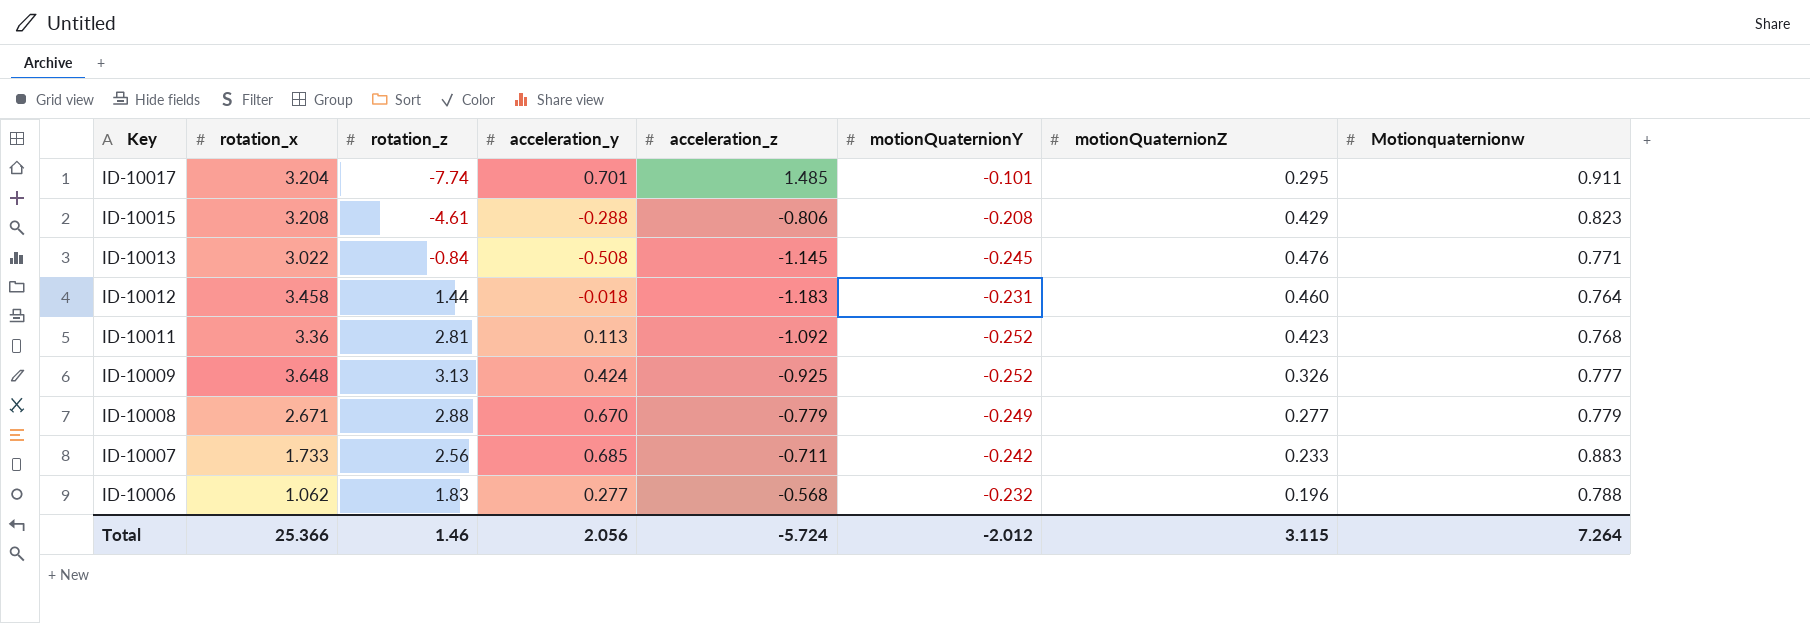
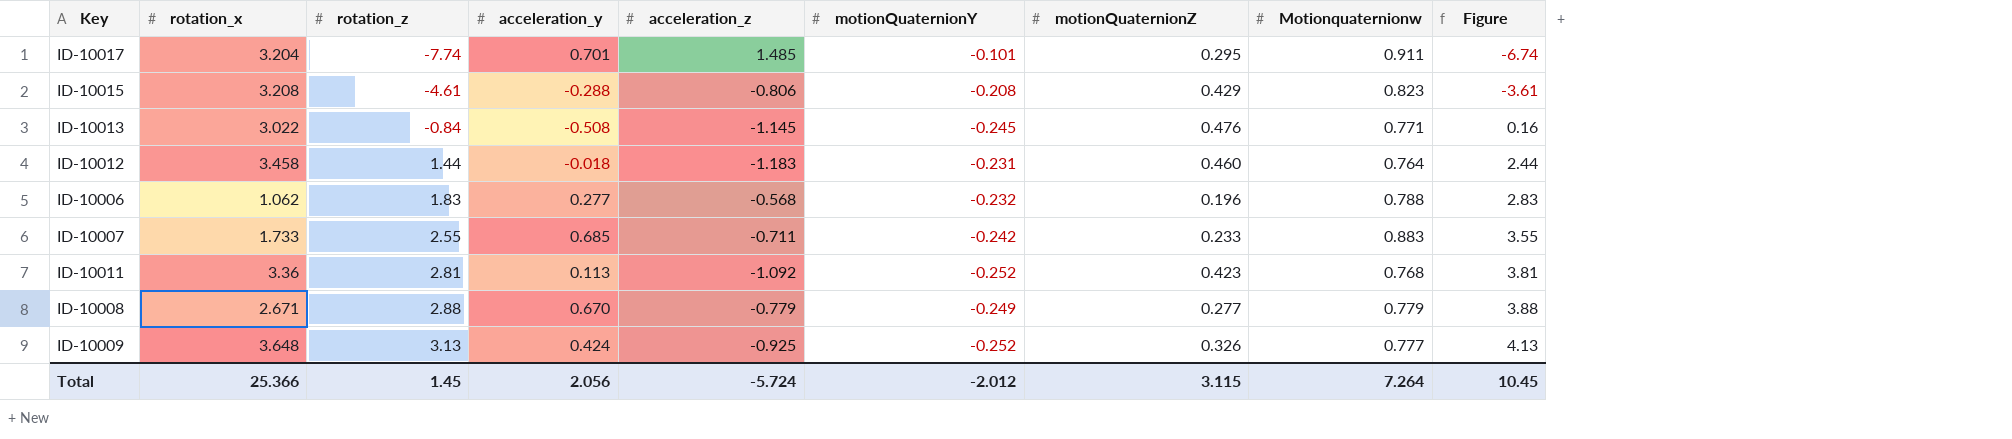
row order: Key descending -> rotation_z ascending
column Figure | formula: none -> [rotation_z] + 1
ID-10007 | rotation_z: 2.56 -> 2.55
Total | rotation_z: 1.46 -> 1.45

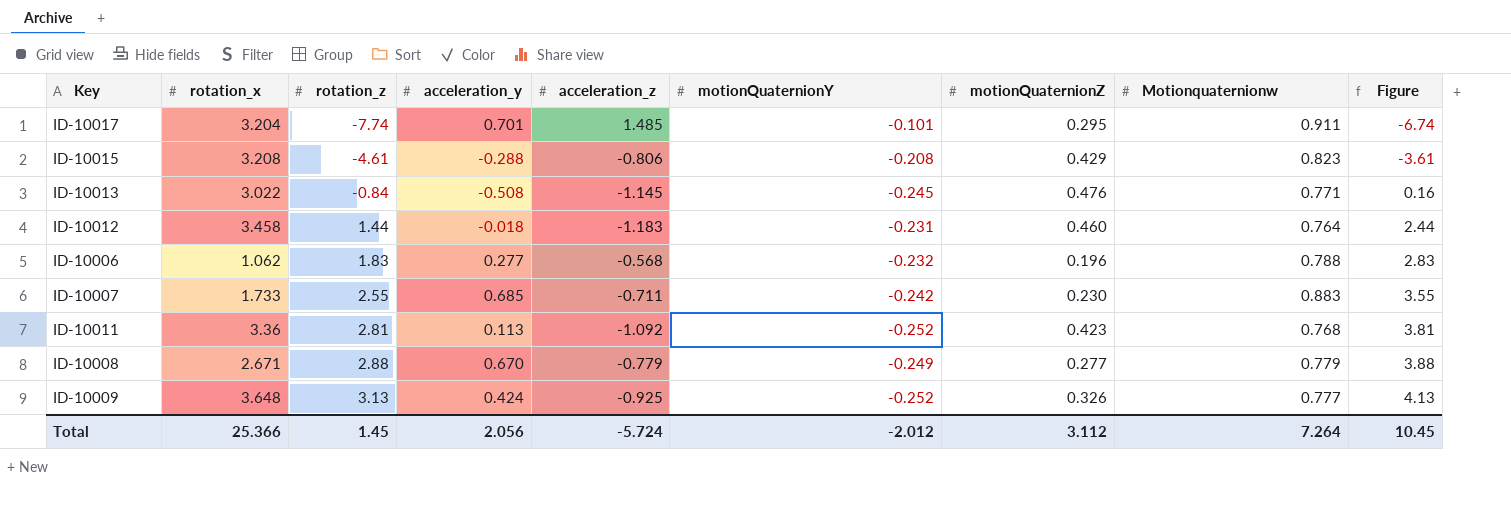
ID-10007 | motionQuaternionZ: 0.233 -> 0.230
Total | motionQuaternionZ: 3.115 -> 3.112

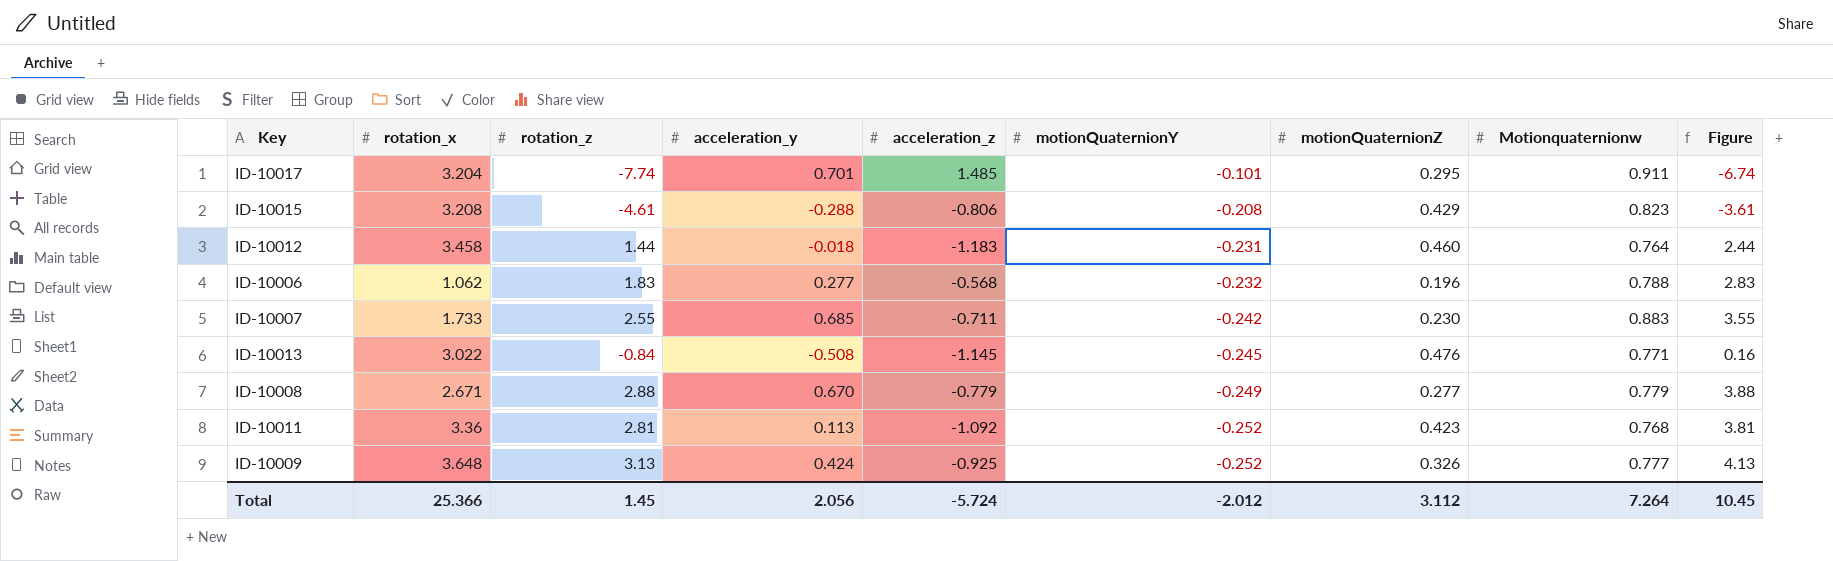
row order: rotation_z ascending -> motionQuaternionY descending

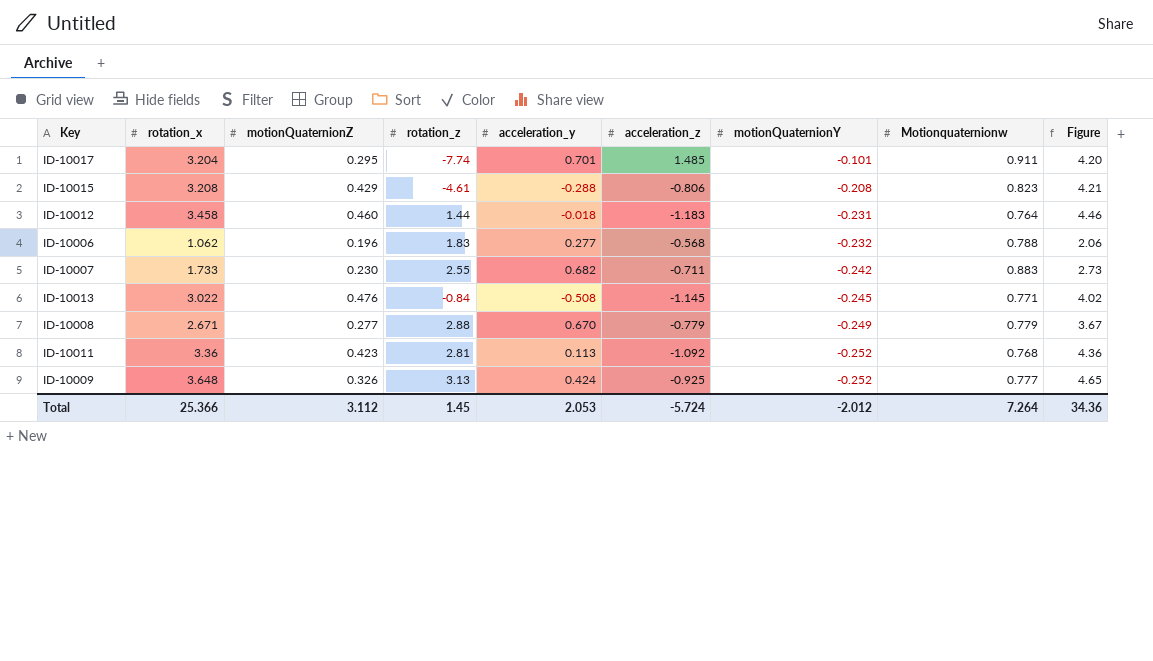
column motionQuaternionZ | position: 7 -> 3
column Figure | formula: [rotation_z] + 1 -> [rotation_x] + 1
ID-10007 | acceleration_y: 0.685 -> 0.682
Total | acceleration_y: 2.056 -> 2.053
Total | Figure: 10.45 -> 34.36

